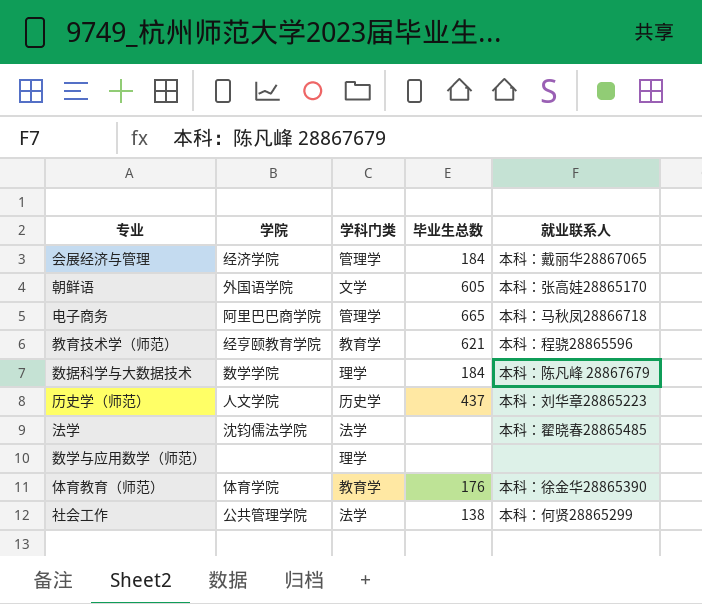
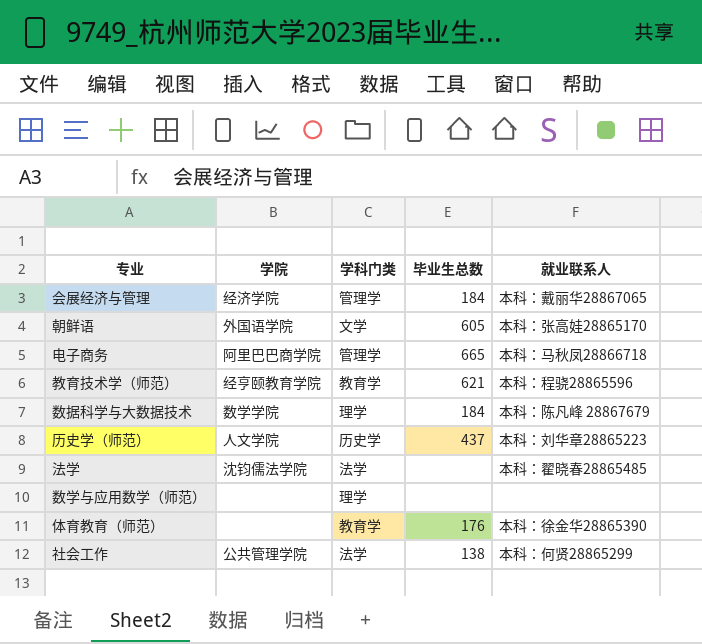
体育教育（师范） | 学院: 体育学院 -> none

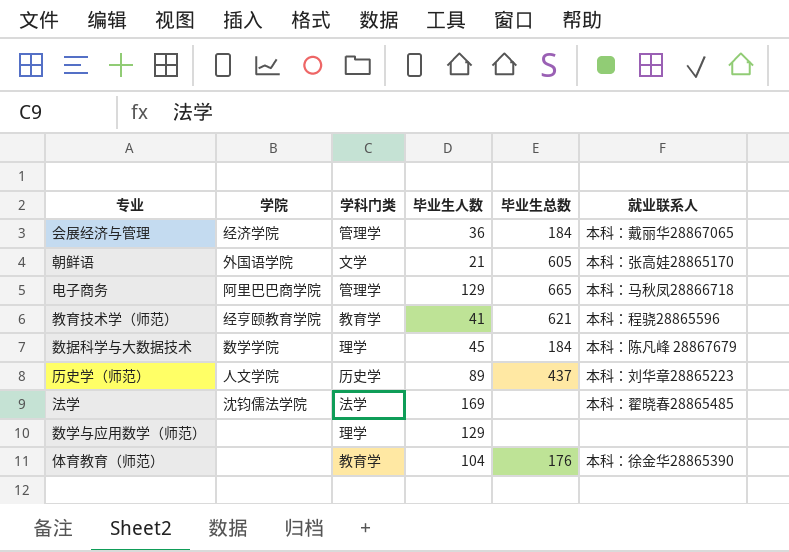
column 毕业生人数 | position: none -> 4
row 社会工作: 公共管理学院 | 法学 | 138 | 本科：何贤28865299 -> none

